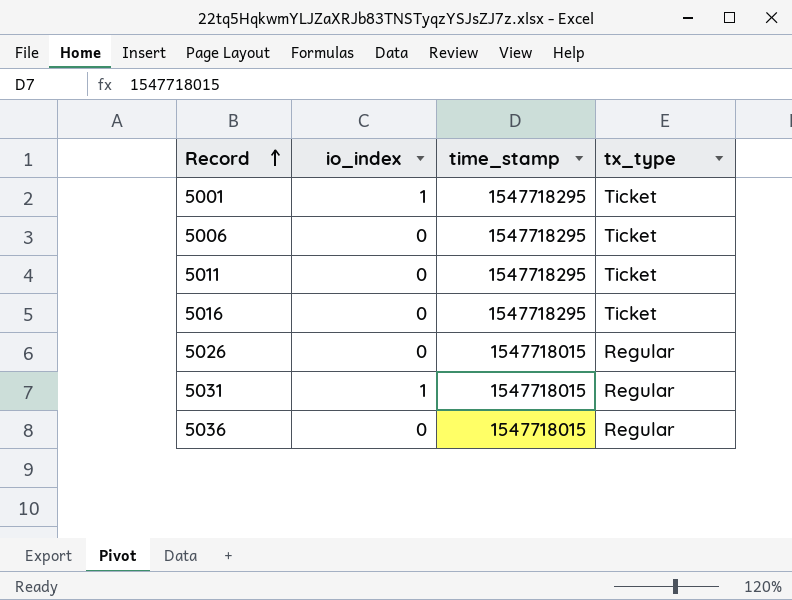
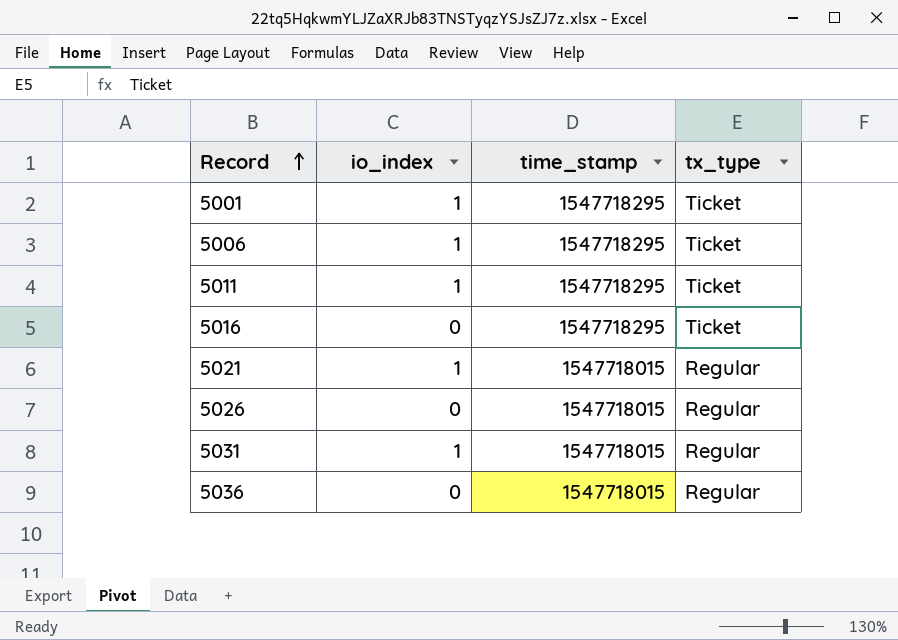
5006 | io_index: 0 -> 1
5011 | io_index: 0 -> 1
row 5021: none -> 1 | 1547718015 | Regular

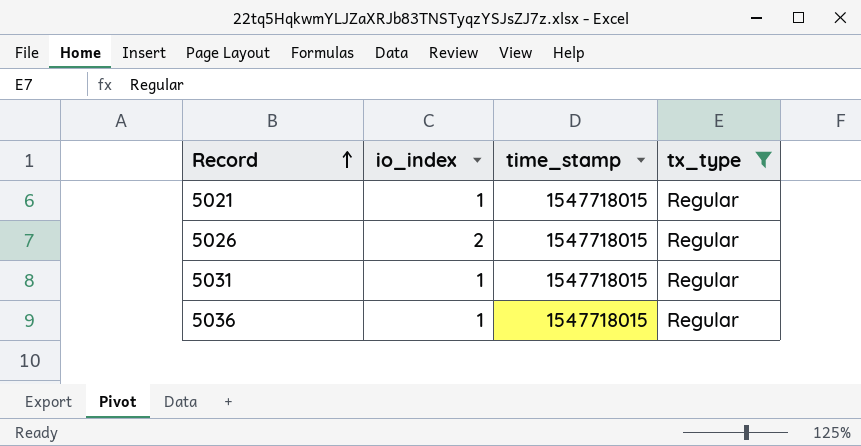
filter: none -> tx_type = Regular
5026 | io_index: 0 -> 2
5036 | io_index: 0 -> 1

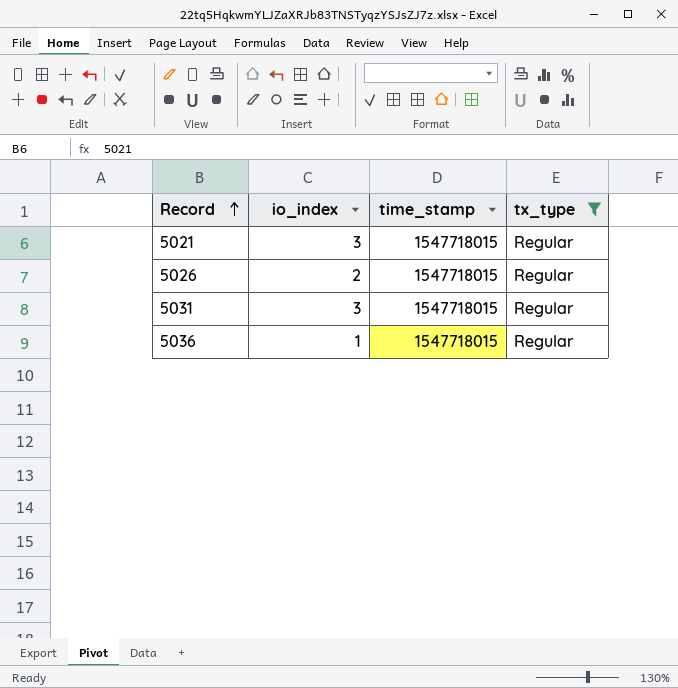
5021 | io_index: 1 -> 3
5031 | io_index: 1 -> 3

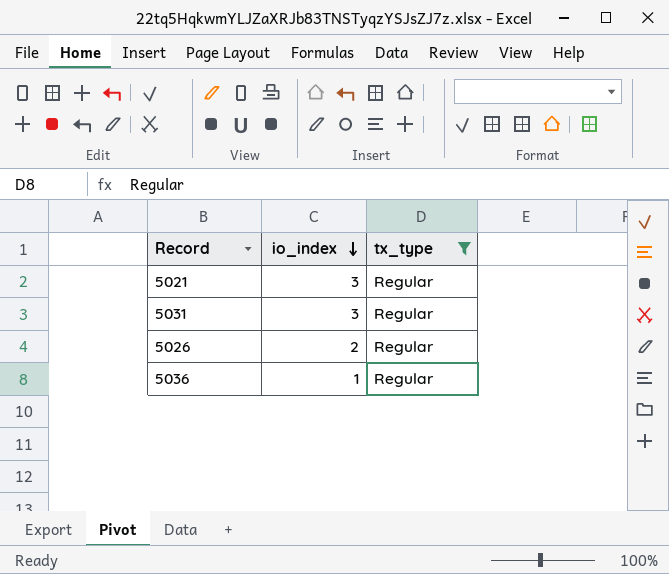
row order: Record ascending -> io_index descending
column time_stamp | position: 3 -> none

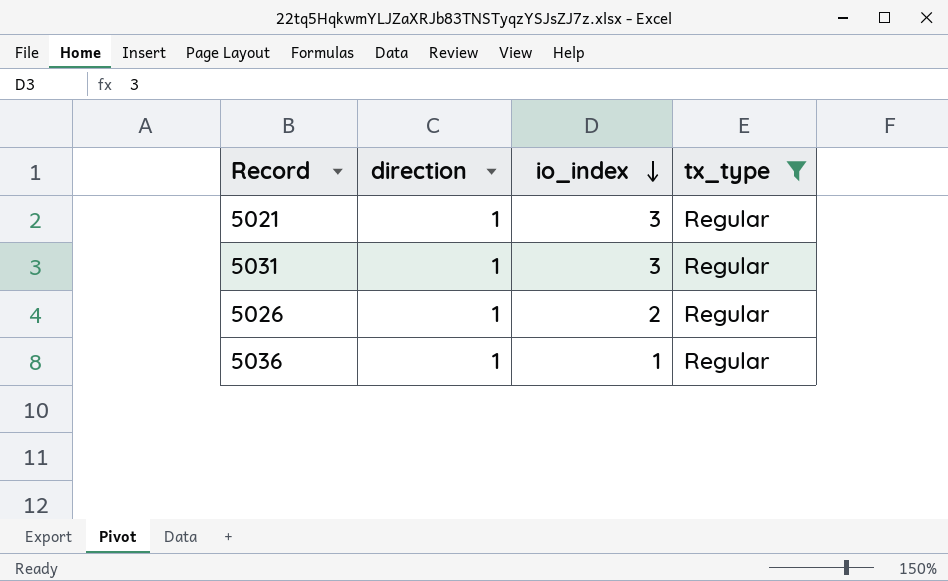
column direction | position: none -> 2

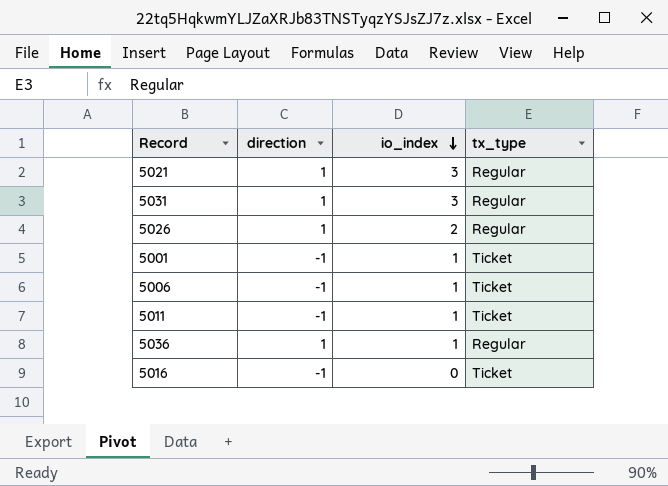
filter: tx_type = Regular -> none

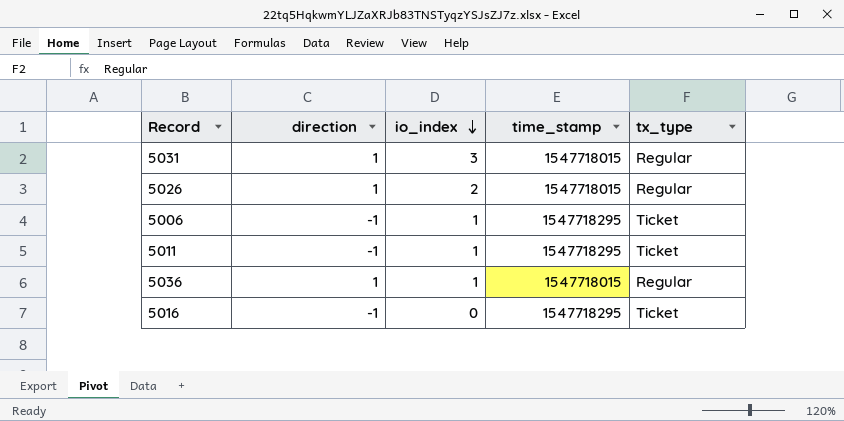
column time_stamp | position: none -> 4
row 5021: 1 | 3 | Regular -> none
row 5001: -1 | 1 | Ticket -> none

